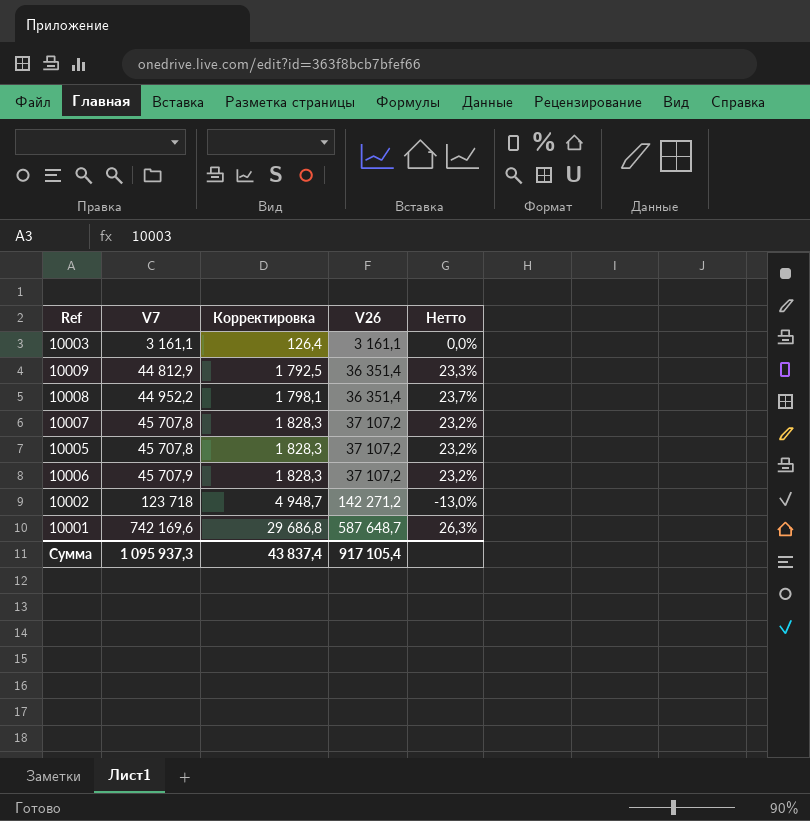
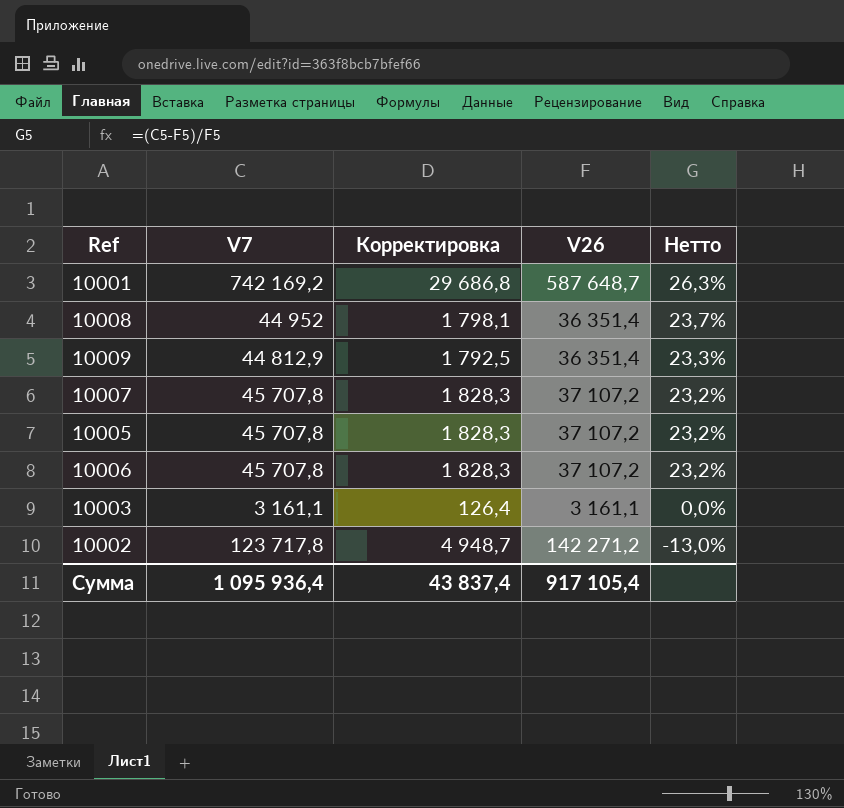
row order: V7 ascending -> Нетто descending
10001 | V7: 742 169,6 -> 742 169,2
10008 | V7: 44 952,2 -> 44 952
10006 | V7: 45 707,9 -> 45 707,8
10002 | V7: 123 718 -> 123 717,8
Сумма | V7: 1 095 937,3 -> 1 095 936,4

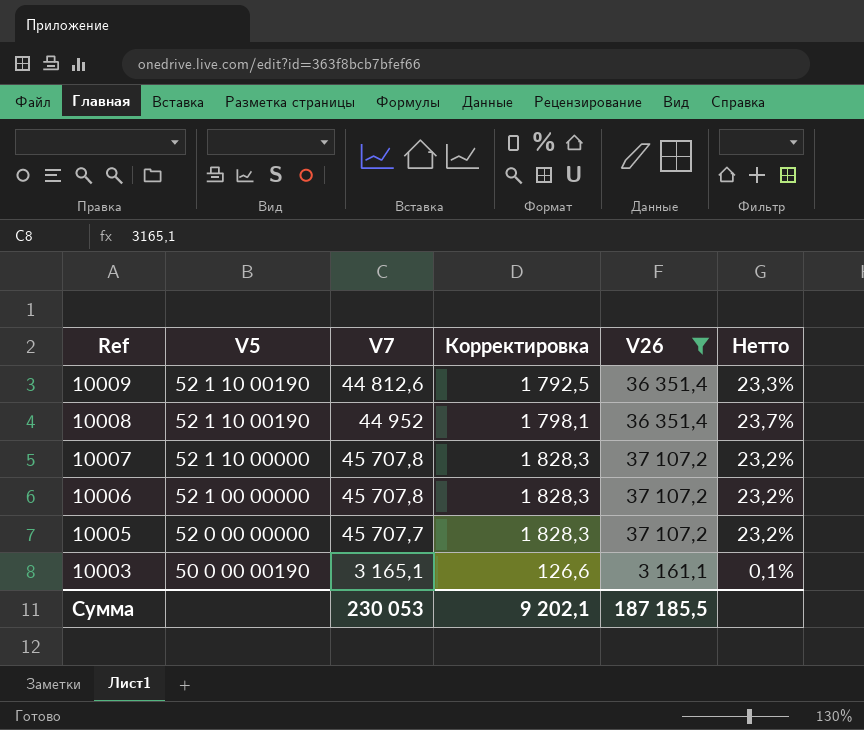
filter: none -> V26 <= 37 107,2
row order: Нетто descending -> Ref descending
column V5 | position: none -> 2
10009 | V7: 44 812,9 -> 44 812,6
10005 | V7: 45 707,8 -> 45 707,7
10003 | V7: 3 161,1 -> 3 165,1
10003 | Корректировка: 126,4 -> 126,6
10003 | Нетто: 0,0% -> 0,1%
Сумма | V7: 1 095 936,4 -> 230 053
Сумма | Корректировка: 43 837,4 -> 9 202,1
Сумма | V26: 917 105,4 -> 187 185,5

